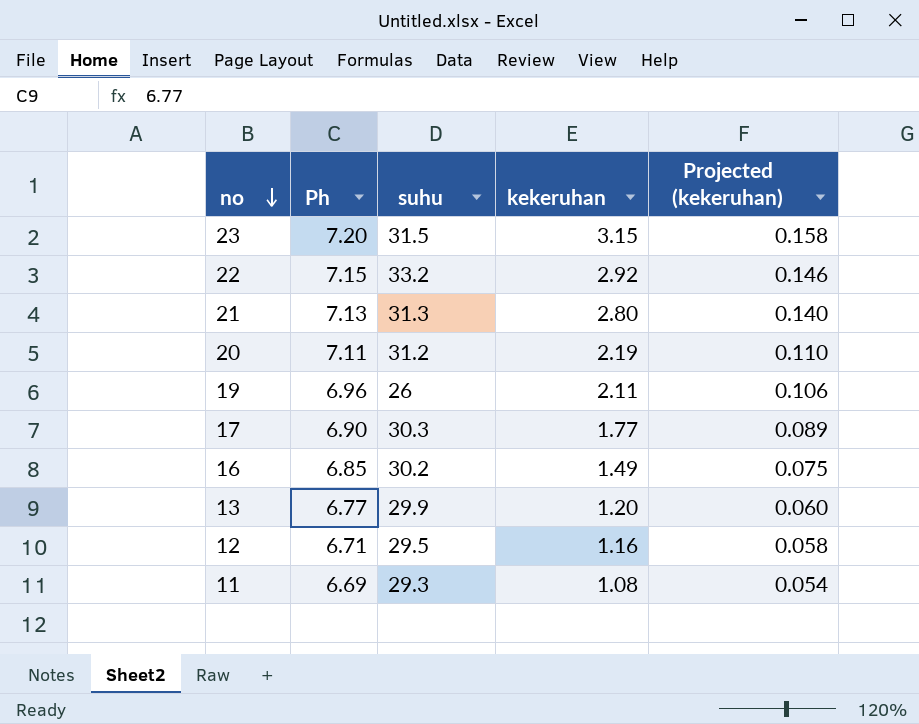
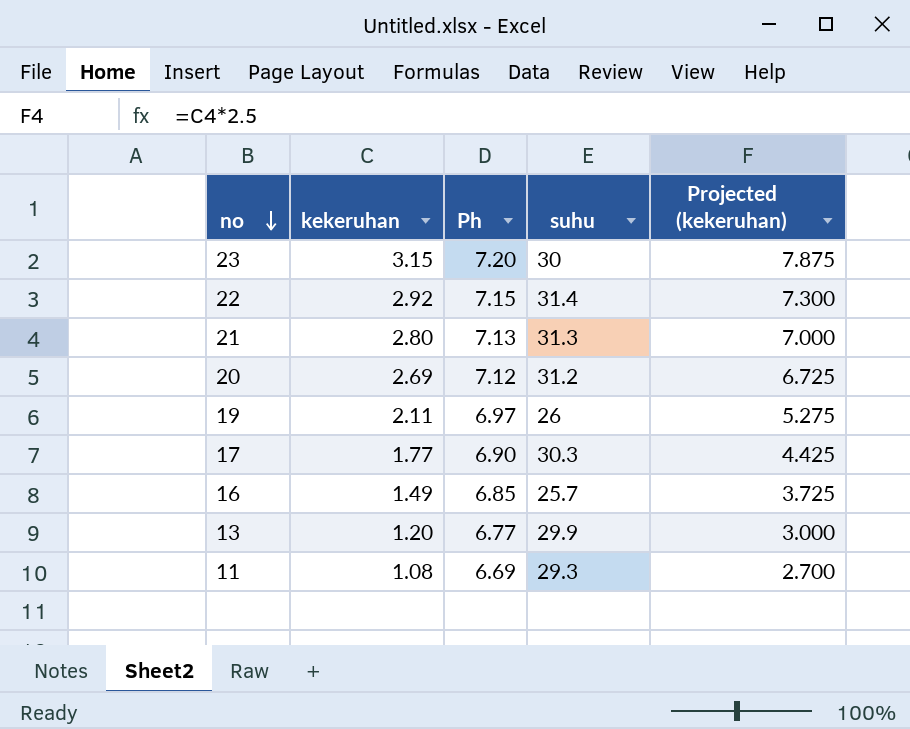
column kekeruhan | position: 4 -> 2
column Projected (kekeruhan) | formula: [kekeruhan] * 0.05 -> [kekeruhan] * 2.5
row 12: 6.71 | 29.5 | 1.16 | 0.058 -> none
23 | suhu: 31.5 -> 30
22 | suhu: 33.2 -> 31.4
20 | kekeruhan: 2.19 -> 2.69
20 | Ph: 7.11 -> 7.12
19 | Ph: 6.96 -> 6.97
16 | suhu: 30.2 -> 25.7

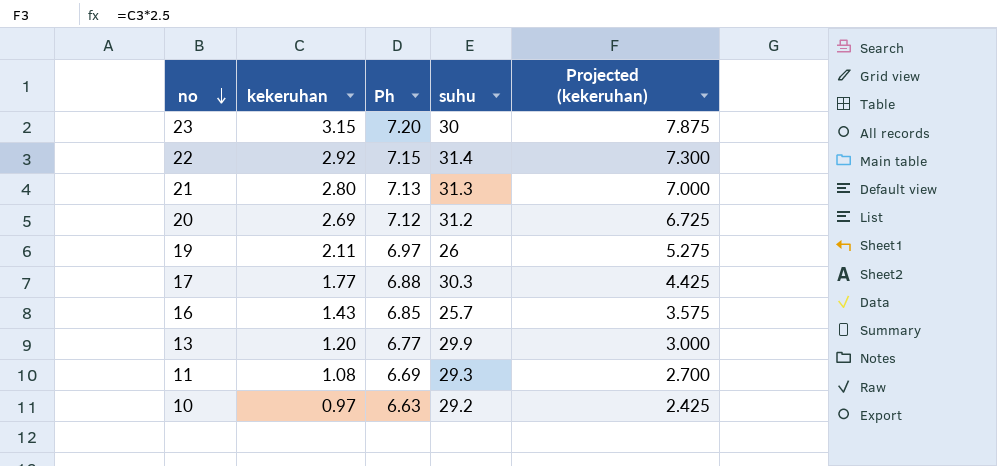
17 | Ph: 6.90 -> 6.88
16 | kekeruhan: 1.49 -> 1.43
16 | Projected (kekeruhan): 3.725 -> 3.575
row 10: none -> 0.97 | 6.63 | 29.2 | 2.425

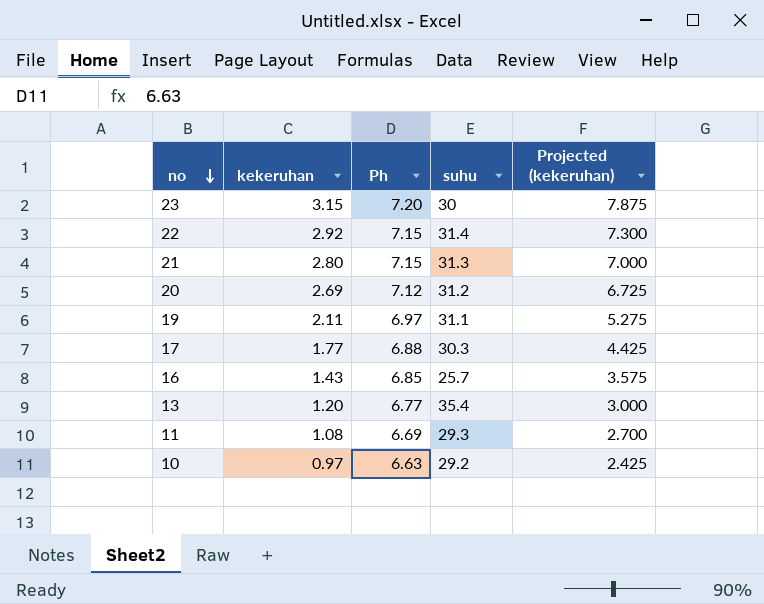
21 | Ph: 7.13 -> 7.15
19 | suhu: 26 -> 31.1
13 | suhu: 29.9 -> 35.4

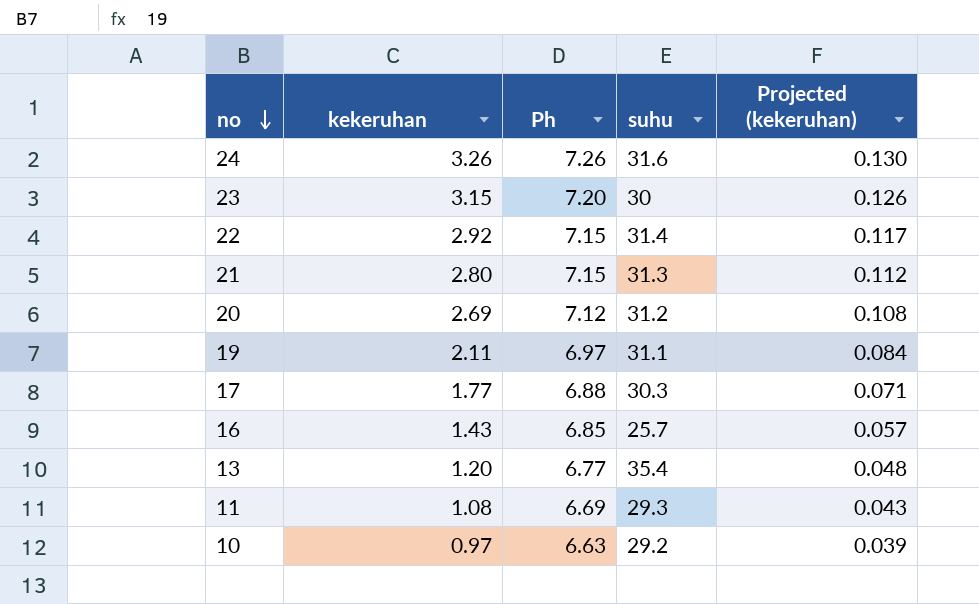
column Projected (kekeruhan) | formula: [kekeruhan] * 2.5 -> [kekeruhan] * 0.04
row 24: none -> 3.26 | 7.26 | 31.6 | 0.130

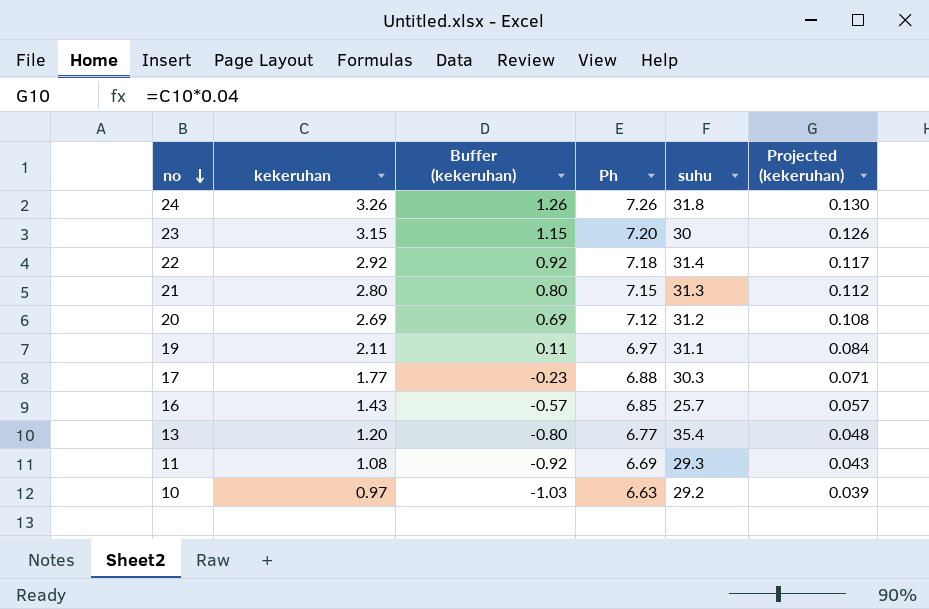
column Buffer (kekeruhan) | formula: none -> [kekeruhan] - 2
24 | suhu: 31.6 -> 31.8
22 | Ph: 7.15 -> 7.18

